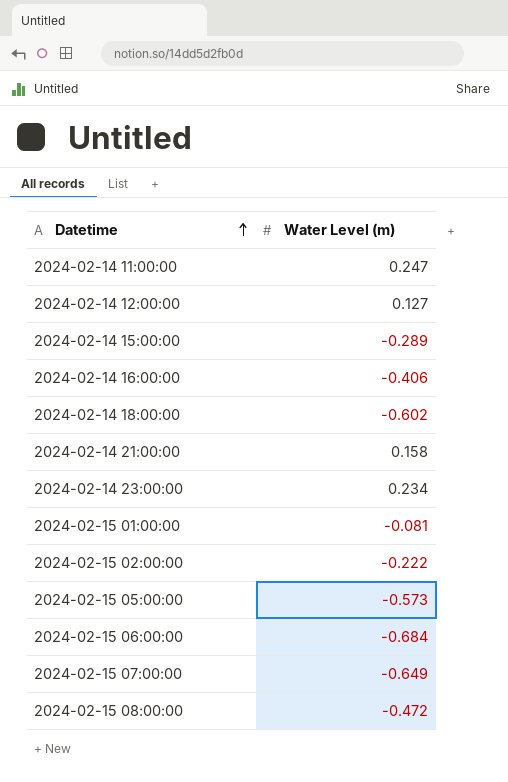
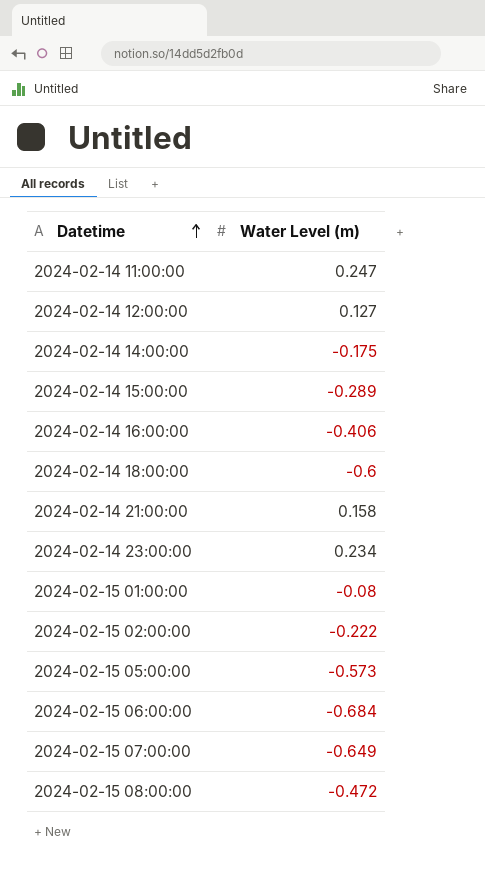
row 2024-02-14 14:00:00: none -> -0.175
2024-02-14 18:00:00 | Water Level (m): -0.602 -> -0.6
2024-02-15 01:00:00 | Water Level (m): -0.081 -> -0.08

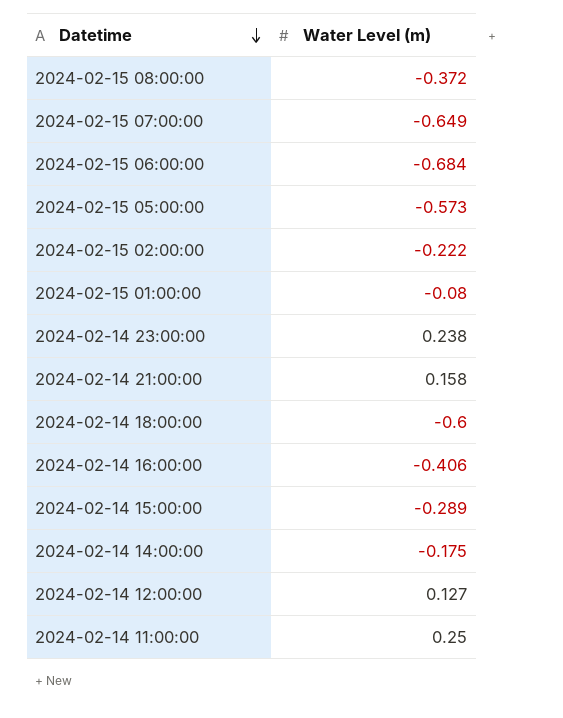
row order: Datetime ascending -> Datetime descending
2024-02-15 08:00:00 | Water Level (m): -0.472 -> -0.372
2024-02-14 23:00:00 | Water Level (m): 0.234 -> 0.238
2024-02-14 11:00:00 | Water Level (m): 0.247 -> 0.25

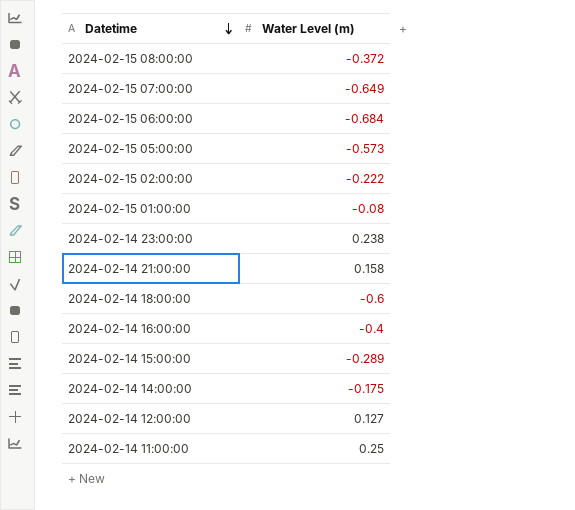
2024-02-14 16:00:00 | Water Level (m): -0.406 -> -0.4

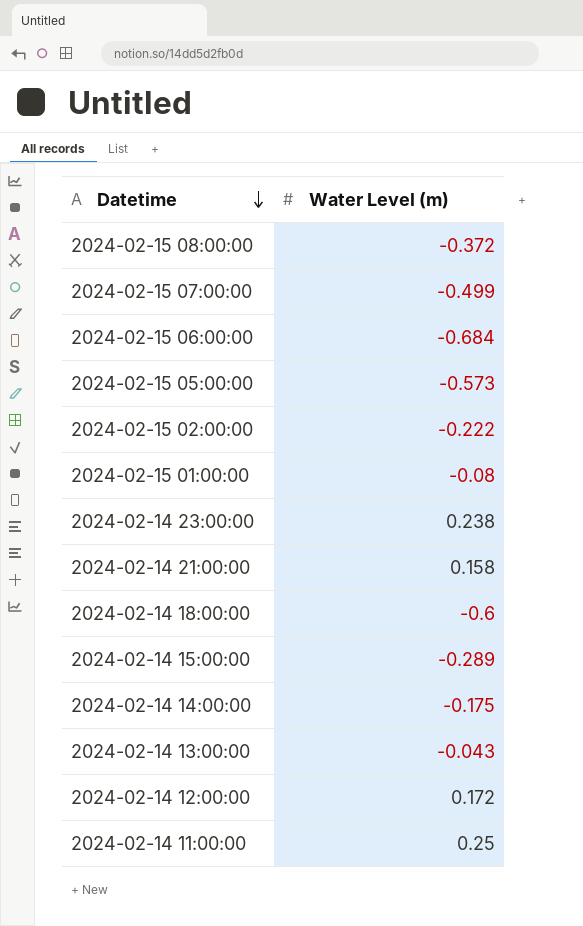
row 2024-02-14 16:00:00: -0.4 -> none
2024-02-15 07:00:00 | Water Level (m): -0.649 -> -0.499
row 2024-02-14 13:00:00: none -> -0.043
2024-02-14 12:00:00 | Water Level (m): 0.127 -> 0.172

